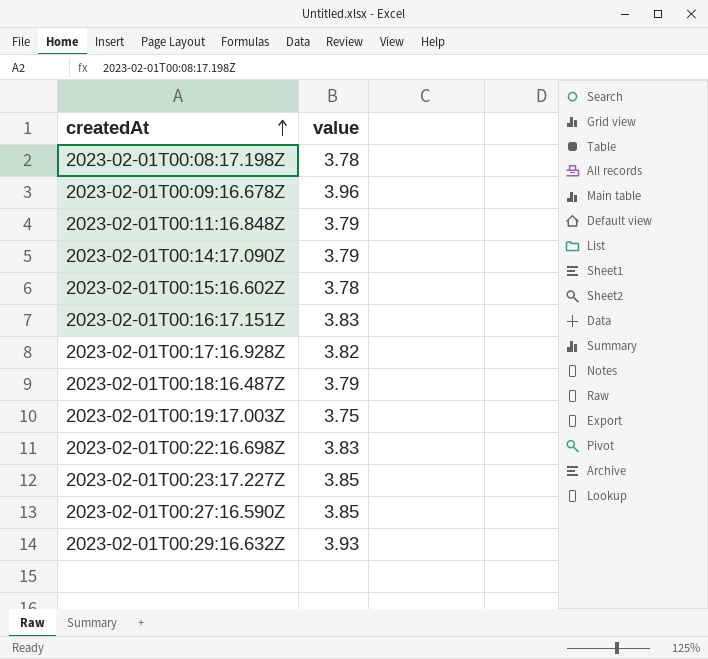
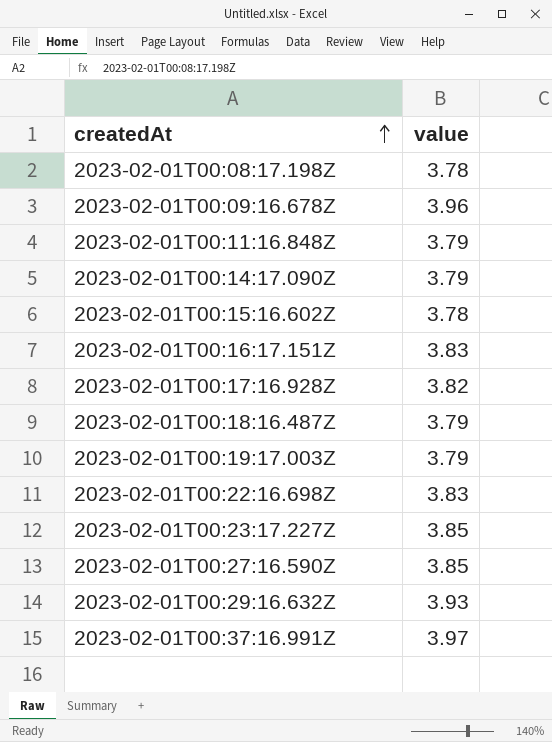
2023-02-01T00:19:17.003Z | value: 3.75 -> 3.79
row 2023-02-01T00:37:16.991Z: none -> 3.97

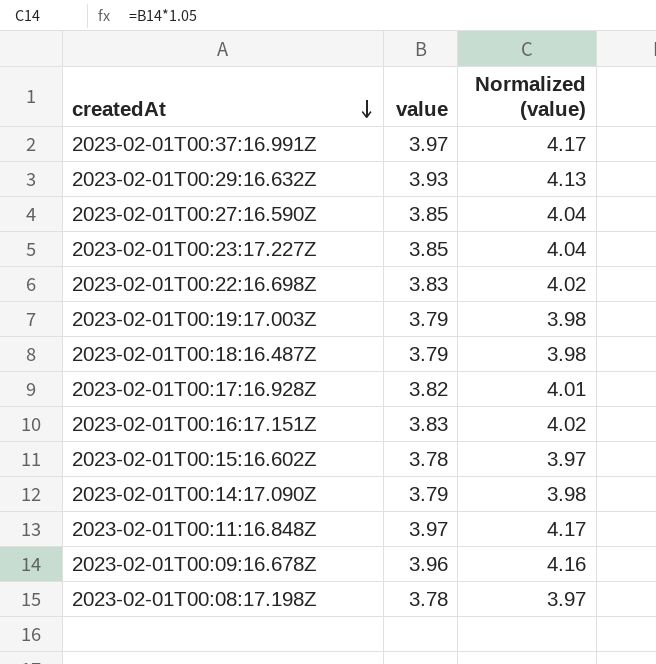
row order: createdAt ascending -> createdAt descending
column Normalized (value) | formula: none -> [value] * 1.05
2023-02-01T00:11:16.848Z | value: 3.79 -> 3.97

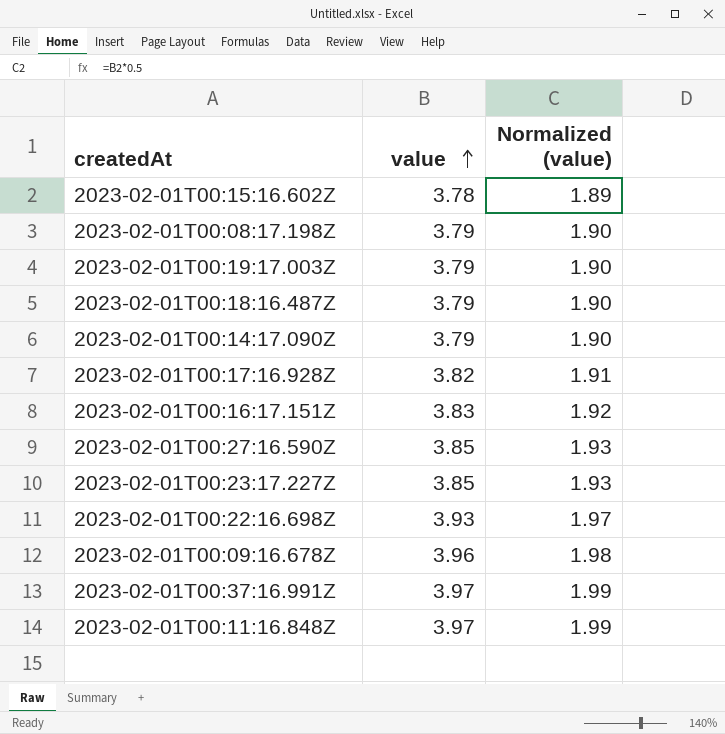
row order: createdAt descending -> value ascending
column Normalized (value) | formula: [value] * 1.05 -> [value] * 0.5
row 2023-02-01T00:29:16.632Z: 3.93 | 4.13 -> none
2023-02-01T00:08:17.198Z | value: 3.78 -> 3.79
2023-02-01T00:22:16.698Z | value: 3.83 -> 3.93

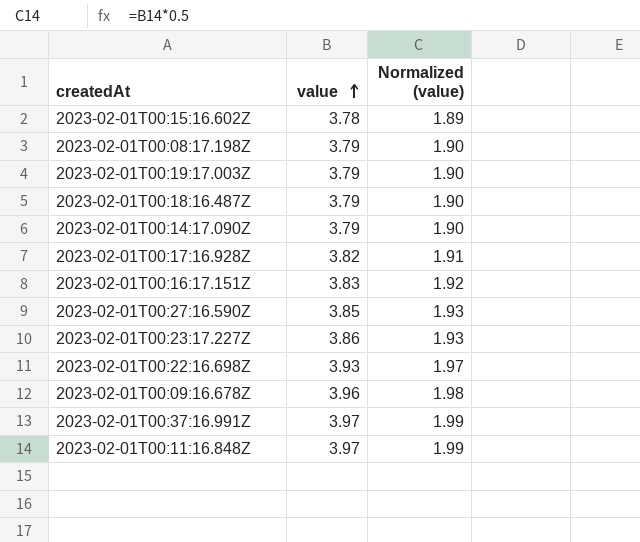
2023-02-01T00:23:17.227Z | value: 3.85 -> 3.86

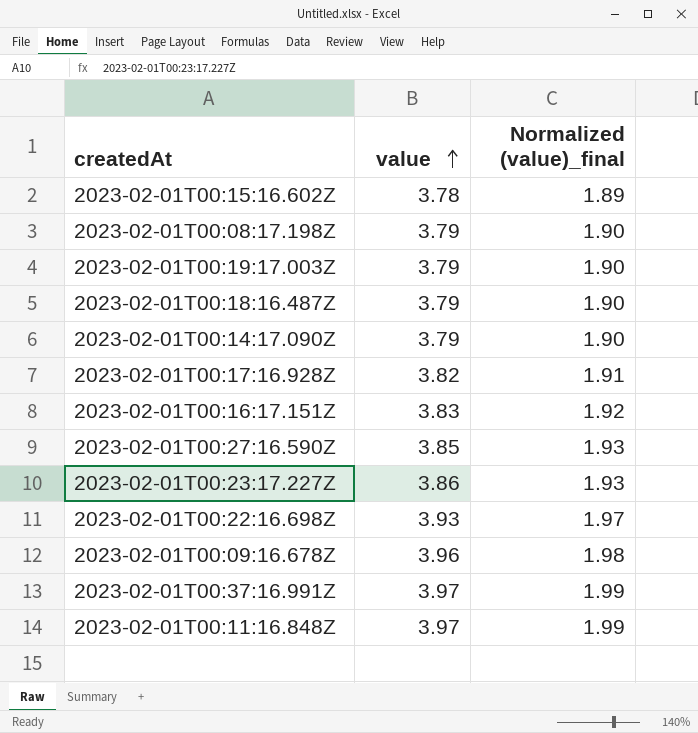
column name: Normalized (value) -> Normalized (value)_final

